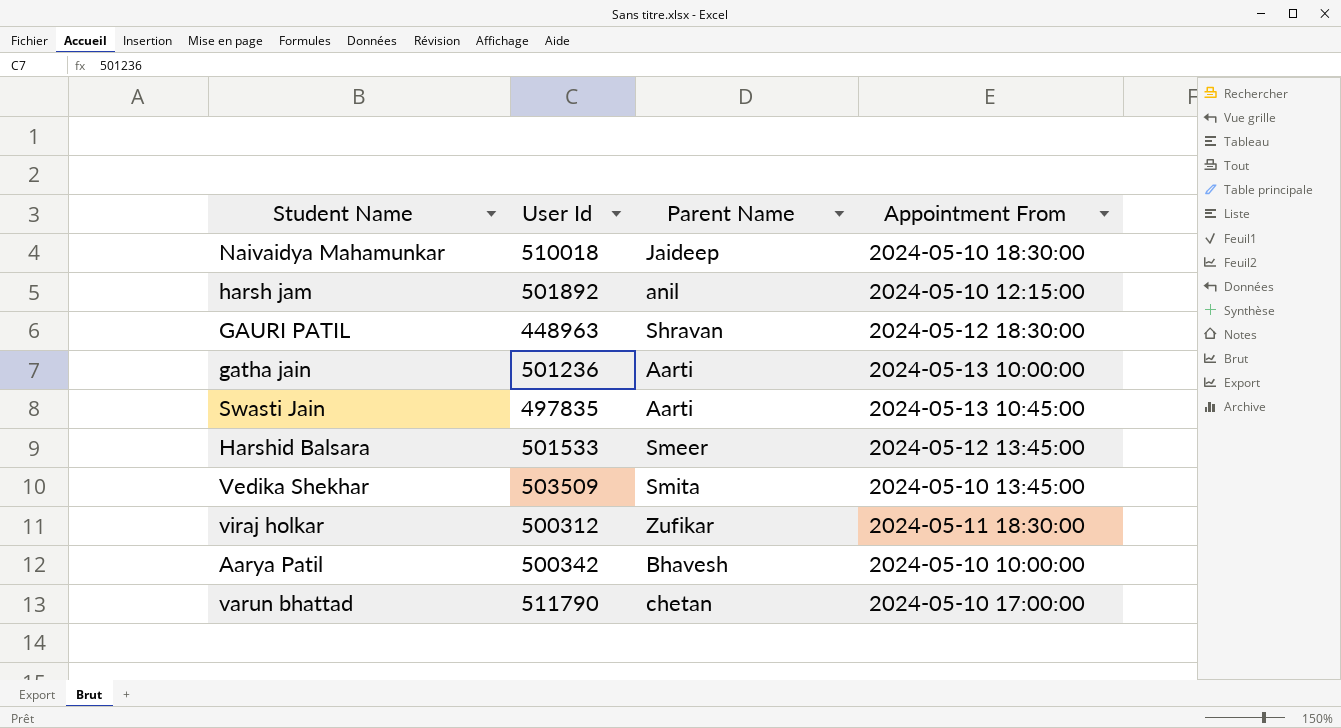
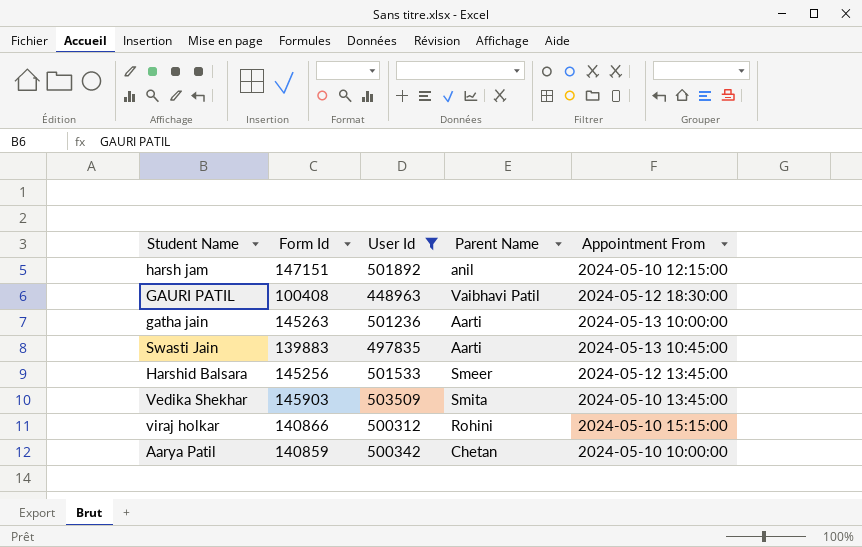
filter: none -> User Id <= 503509
column Form Id | position: none -> 2
GAURI PATIL | Parent Name: Shravan -> Vaibhavi Patil
viraj holkar | Parent Name: Zufikar -> Rohini
viraj holkar | Appointment From: 2024-05-11 18:30:00 -> 2024-05-10 15:15:00
Aarya Patil | Parent Name: Bhavesh -> Chetan

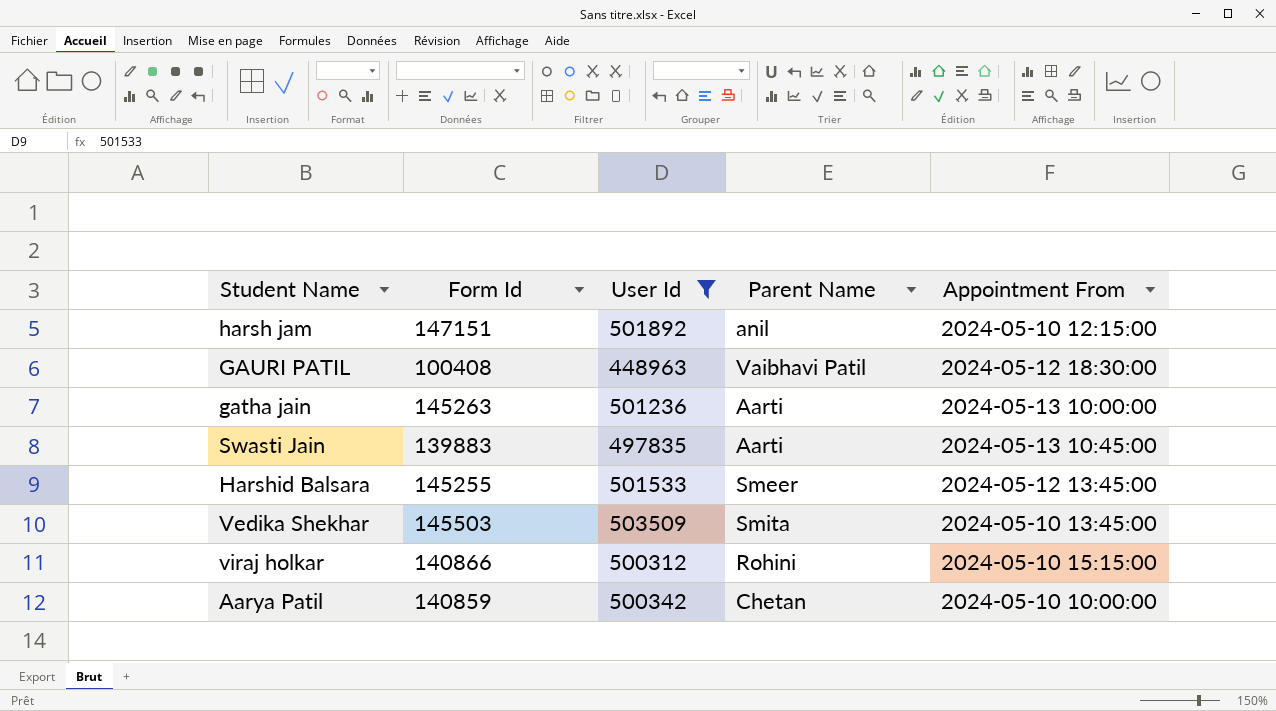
Harshid Balsara | Form Id: 145256 -> 145255
Vedika Shekhar | Form Id: 145903 -> 145503

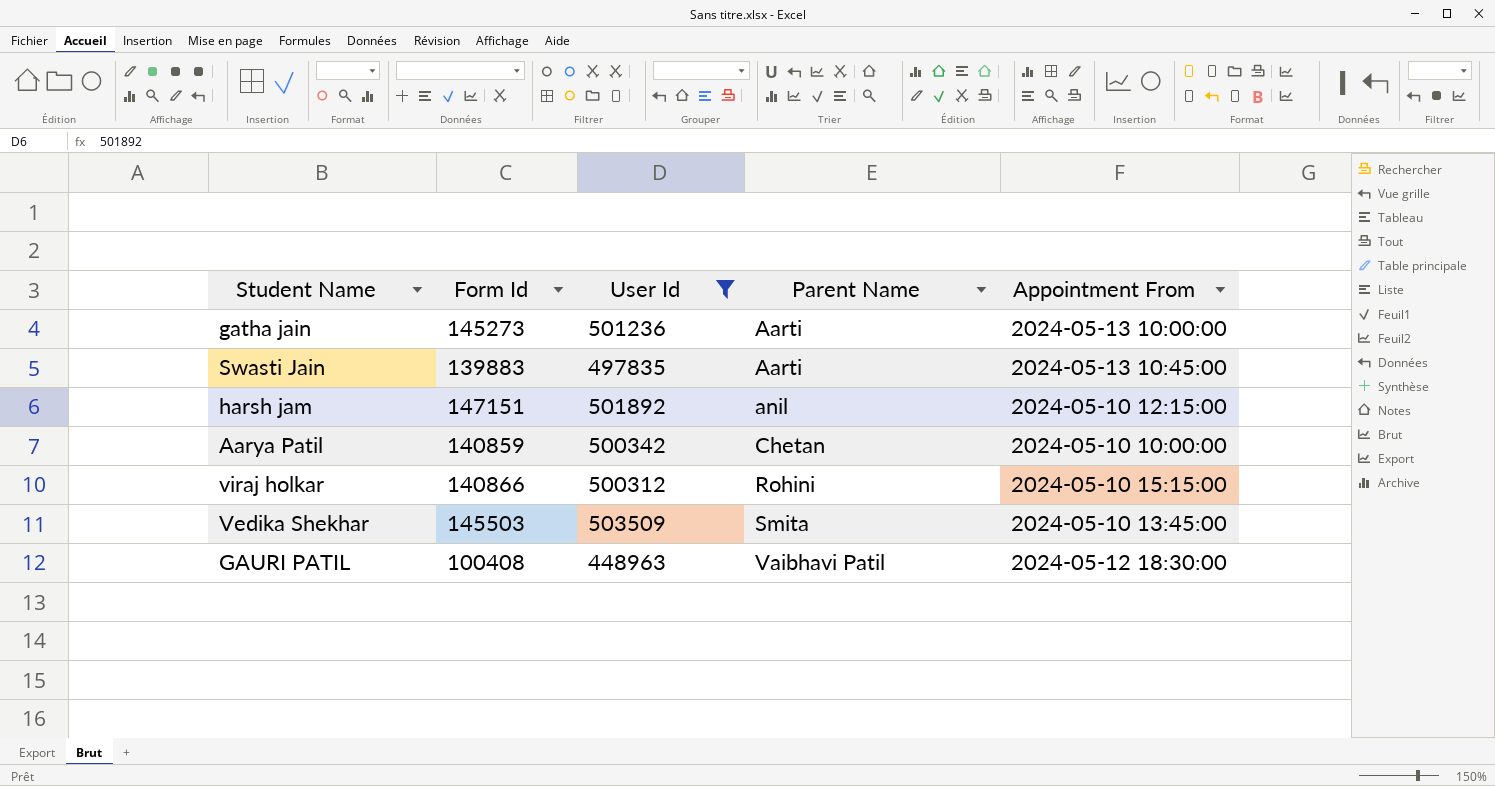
row order: none -> Parent Name ascending
row Harshid Balsara: 145255 | 501533 | Smeer | 2024-05-12 13:45:00 -> none
gatha jain | Form Id: 145263 -> 145273

